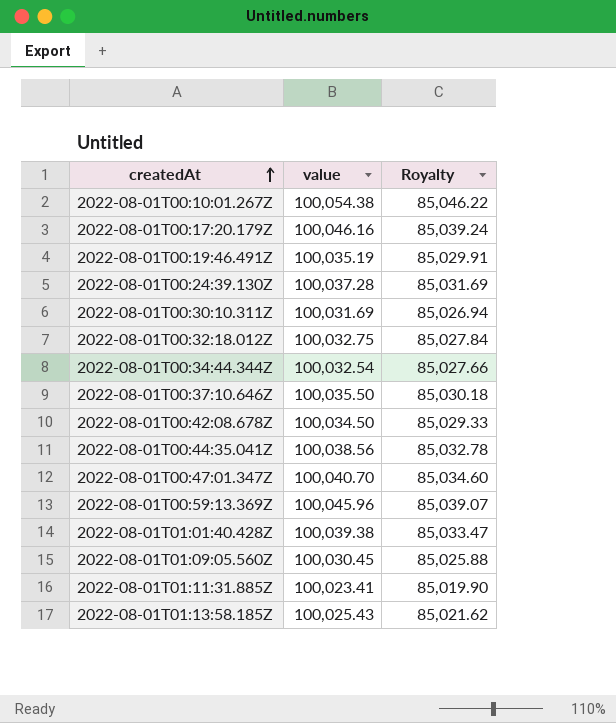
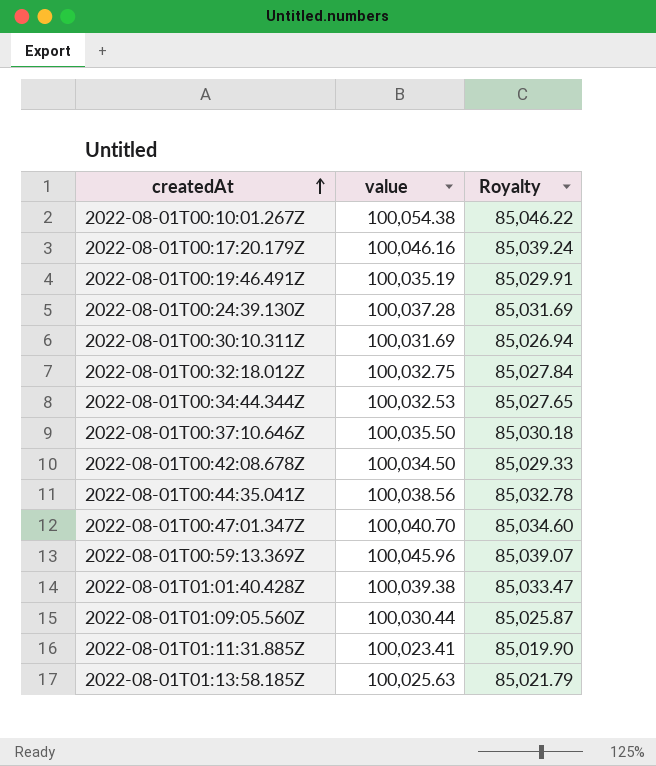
2022-08-01T00:34:44.344Z | value: 100,032.54 -> 100,032.53
2022-08-01T00:34:44.344Z | Royalty: 85,027.66 -> 85,027.65
2022-08-01T01:09:05.560Z | value: 100,030.45 -> 100,030.44
2022-08-01T01:09:05.560Z | Royalty: 85,025.88 -> 85,025.87
2022-08-01T01:13:58.185Z | value: 100,025.43 -> 100,025.63
2022-08-01T01:13:58.185Z | Royalty: 85,021.62 -> 85,021.79

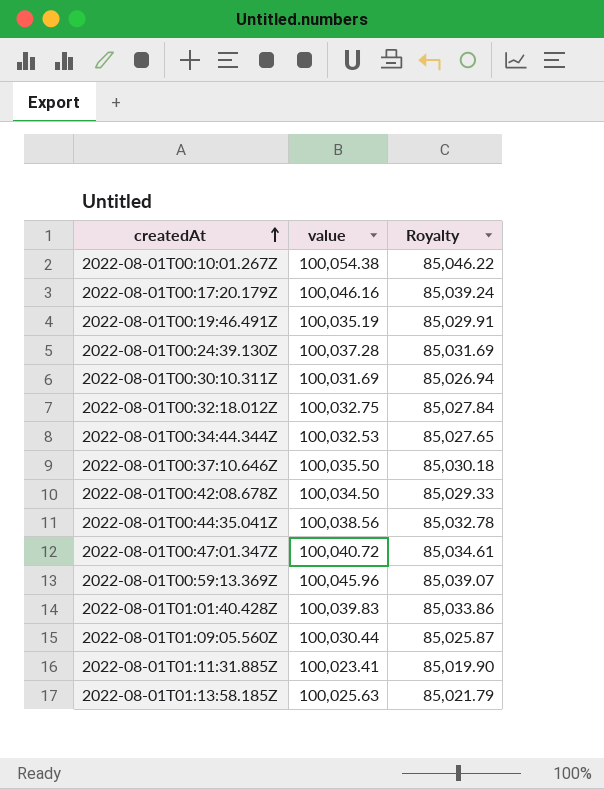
2022-08-01T00:47:01.347Z | value: 100,040.70 -> 100,040.72
2022-08-01T00:47:01.347Z | Royalty: 85,034.60 -> 85,034.61
2022-08-01T01:01:40.428Z | value: 100,039.38 -> 100,039.83
2022-08-01T01:01:40.428Z | Royalty: 85,033.47 -> 85,033.86

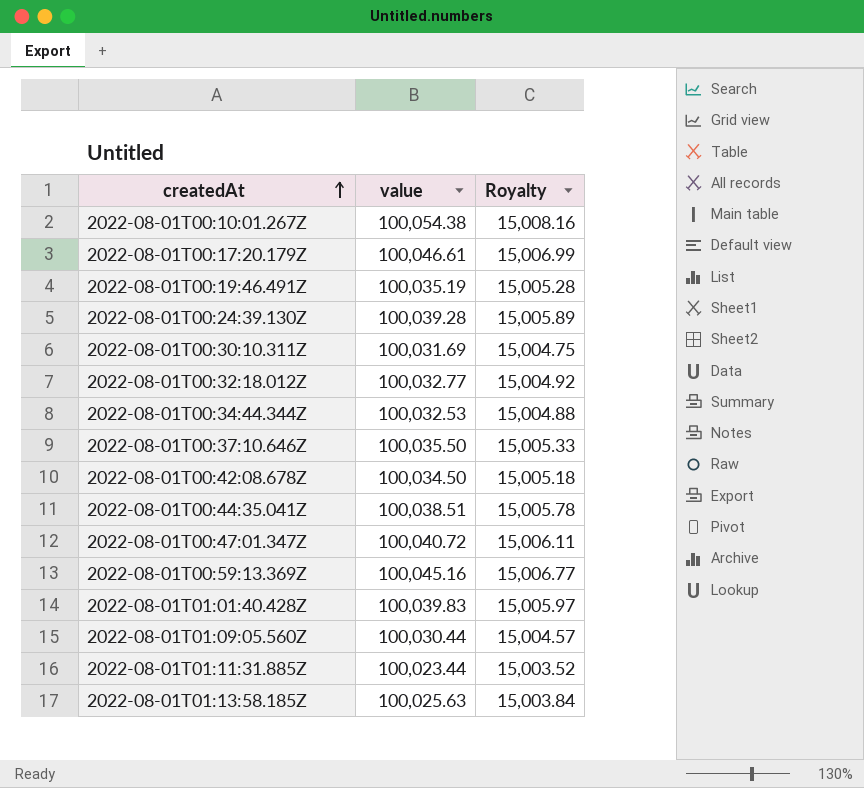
column Royalty | formula: [value] * 0.85 -> [value] * 0.15
2022-08-01T00:17:20.179Z | value: 100,046.16 -> 100,046.61
2022-08-01T00:24:39.130Z | value: 100,037.28 -> 100,039.28
2022-08-01T00:32:18.012Z | value: 100,032.75 -> 100,032.77
2022-08-01T00:44:35.041Z | value: 100,038.56 -> 100,038.51
2022-08-01T00:59:13.369Z | value: 100,045.96 -> 100,045.16
2022-08-01T01:11:31.885Z | value: 100,023.41 -> 100,023.44

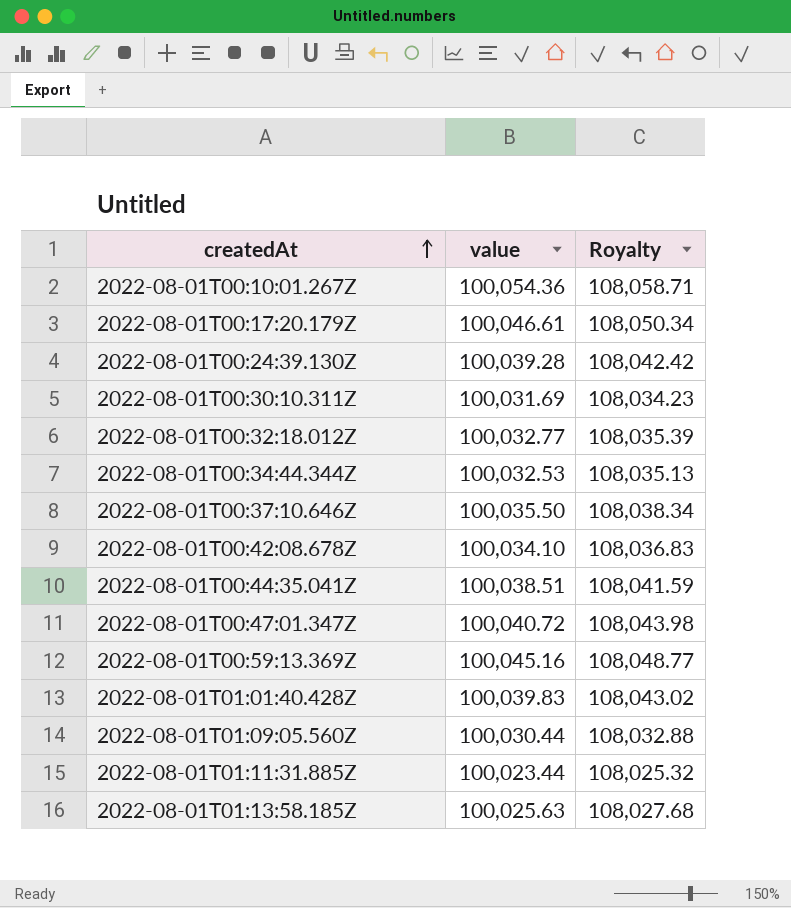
column Royalty | formula: [value] * 0.15 -> [value] * 1.08
row 2022-08-01T00:19:46.491Z: 100,035.19 | 15,005.28 -> none
2022-08-01T00:10:01.267Z | value: 100,054.38 -> 100,054.36
2022-08-01T00:42:08.678Z | value: 100,034.50 -> 100,034.10

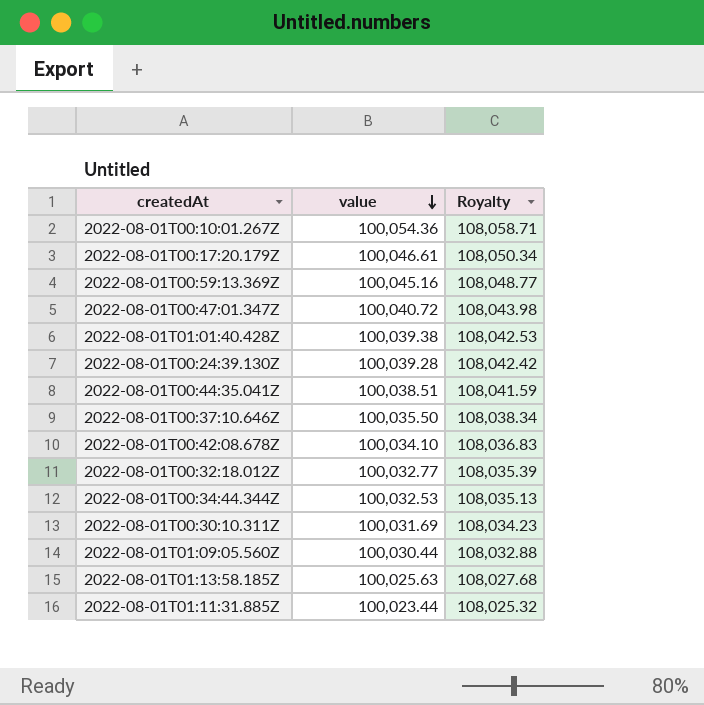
row order: createdAt ascending -> value descending
2022-08-01T01:01:40.428Z | value: 100,039.83 -> 100,039.38
2022-08-01T01:01:40.428Z | Royalty: 108,043.02 -> 108,042.53

